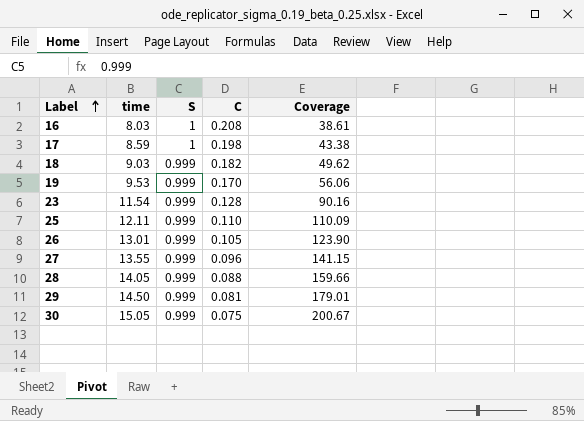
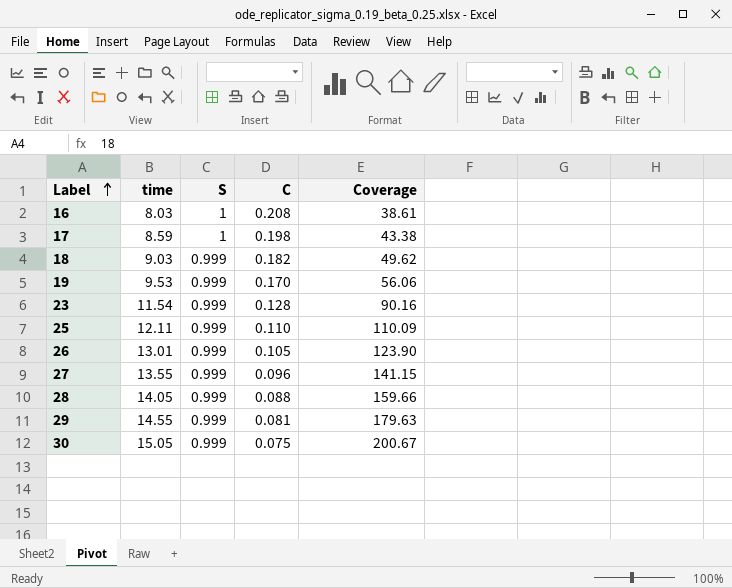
29 | time: 14.50 -> 14.55
29 | Coverage: 179.01 -> 179.63

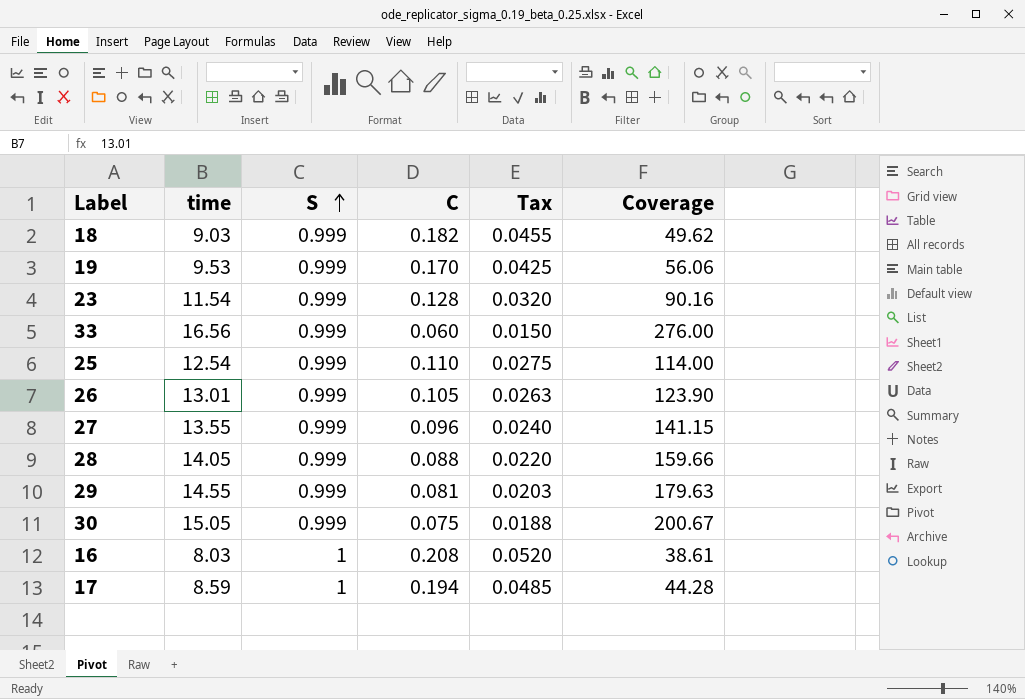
row order: Label ascending -> S ascending
column Tax | formula: none -> [C] * 0.25
row 33: none -> 16.56 | 0.999 | 0.060 | 0.0150 | 276.00
25 | time: 12.11 -> 12.54
25 | Coverage: 110.09 -> 114.00
17 | C: 0.198 -> 0.194
17 | Coverage: 43.38 -> 44.28

